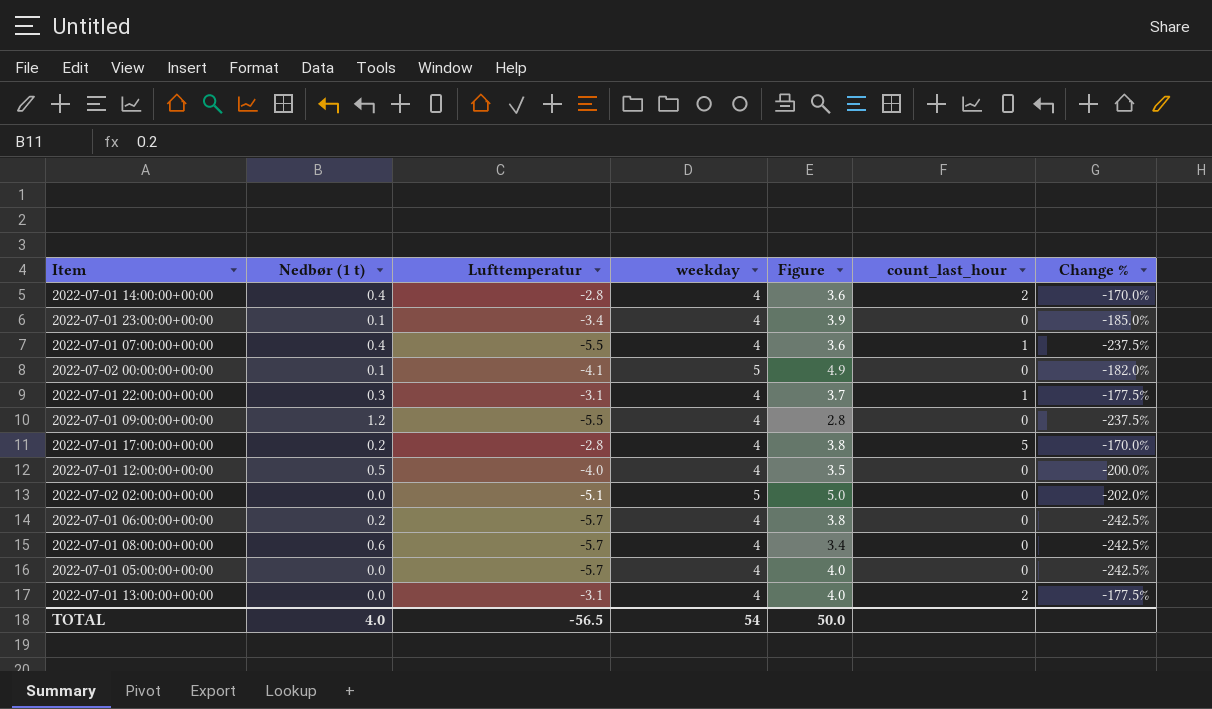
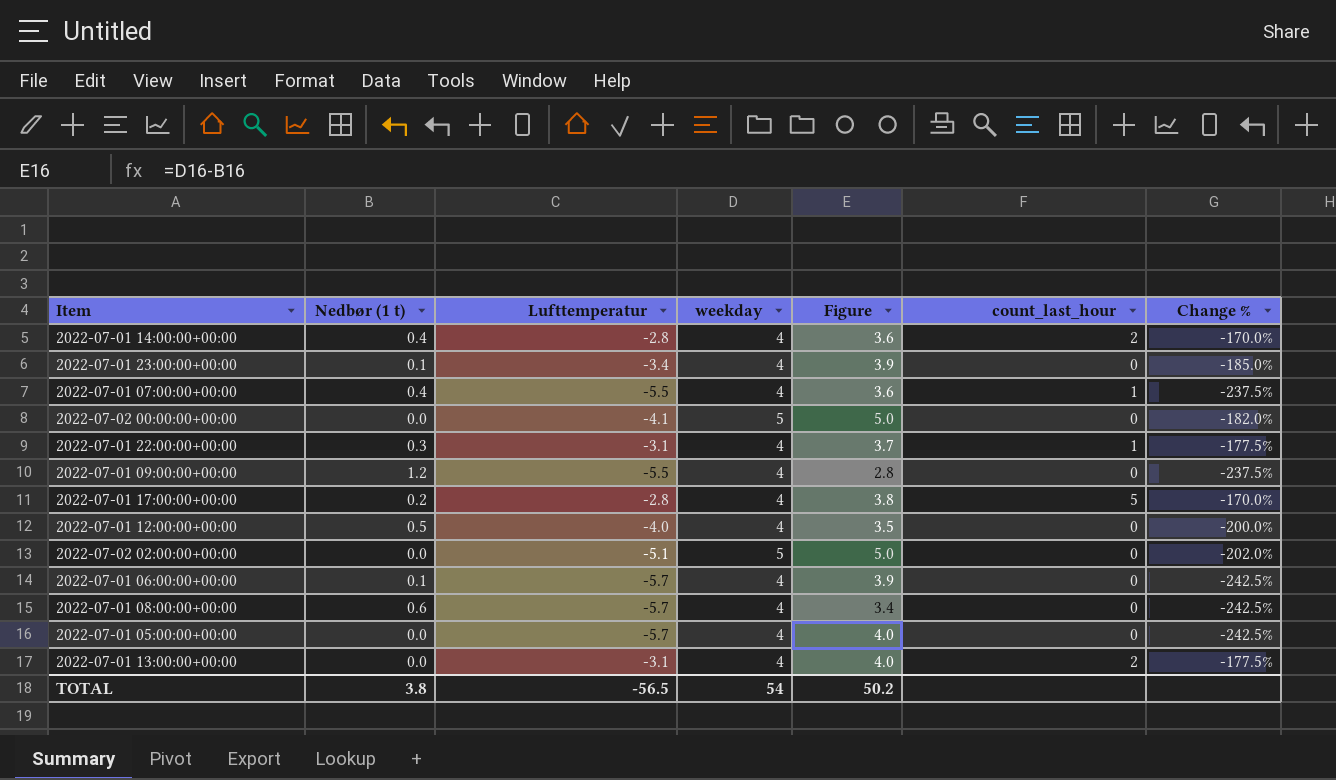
2022-07-02 00:00:00+00:00 | Nedbør (1 t): 0.1 -> 0.0
2022-07-02 00:00:00+00:00 | Figure: 4.9 -> 5.0
2022-07-01 06:00:00+00:00 | Nedbør (1 t): 0.2 -> 0.1
2022-07-01 06:00:00+00:00 | Figure: 3.8 -> 3.9
TOTAL | Nedbør (1 t): 4.0 -> 3.8
TOTAL | Figure: 50.0 -> 50.2

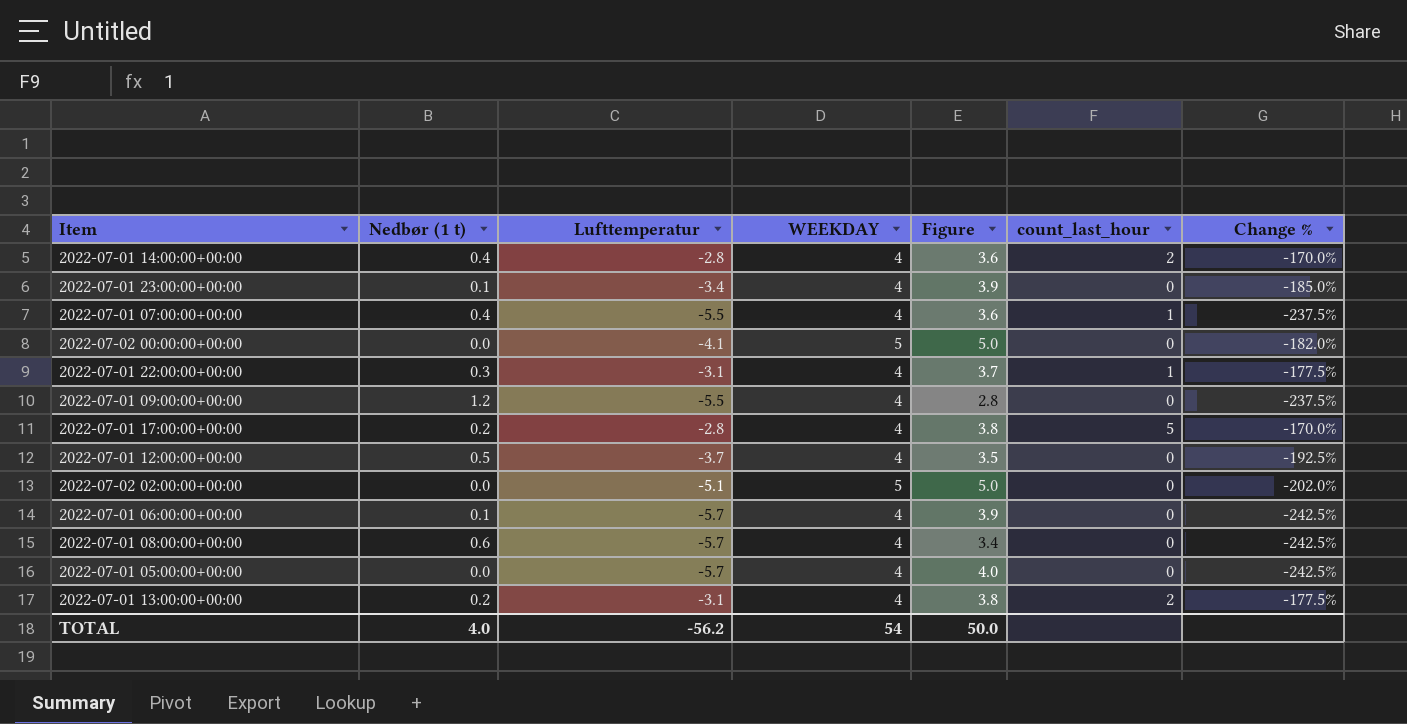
column name: weekday -> WEEKDAY
2022-07-01 12:00:00+00:00 | Lufttemperatur: -4.0 -> -3.7
2022-07-01 12:00:00+00:00 | Change %: -200.0% -> -192.5%
2022-07-01 13:00:00+00:00 | Nedbør (1 t): 0.0 -> 0.2
2022-07-01 13:00:00+00:00 | Figure: 4.0 -> 3.8
TOTAL | Nedbør (1 t): 3.8 -> 4.0
TOTAL | Lufttemperatur: -56.5 -> -56.2
TOTAL | Figure: 50.2 -> 50.0

